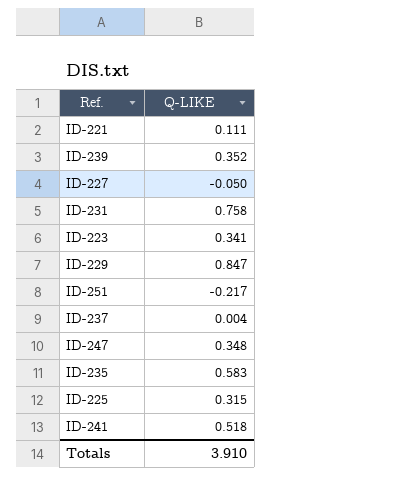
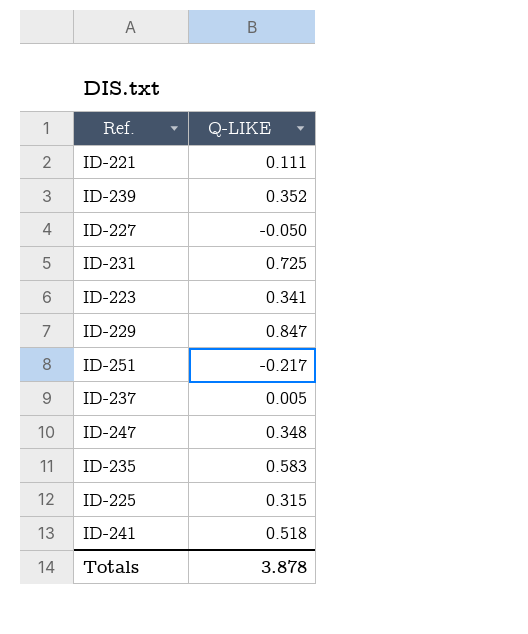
ID-231 | Q-LIKE: 0.758 -> 0.725
ID-237 | Q-LIKE: 0.004 -> 0.005
Totals | Q-LIKE: 3.910 -> 3.878

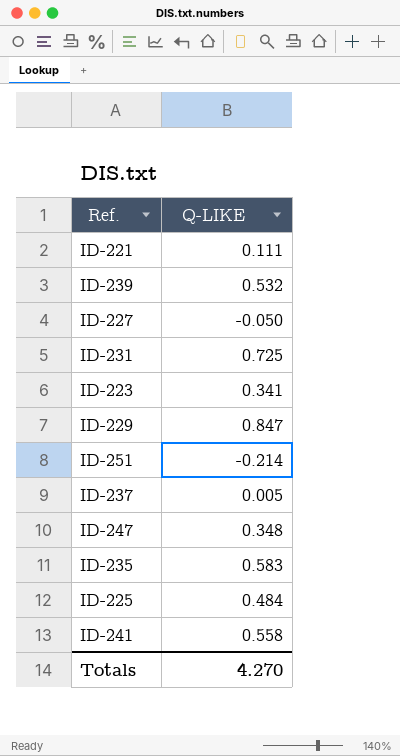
ID-239 | Q-LIKE: 0.352 -> 0.532
ID-251 | Q-LIKE: -0.217 -> -0.214
ID-225 | Q-LIKE: 0.315 -> 0.484
ID-241 | Q-LIKE: 0.518 -> 0.558
Totals | Q-LIKE: 3.878 -> 4.270

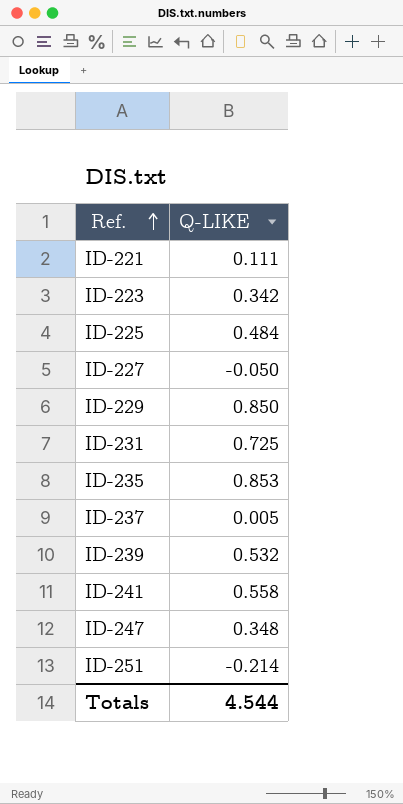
row order: none -> Ref. ascending
ID-223 | Q-LIKE: 0.341 -> 0.342
ID-229 | Q-LIKE: 0.847 -> 0.850
ID-235 | Q-LIKE: 0.583 -> 0.853
Totals | Q-LIKE: 4.270 -> 4.544

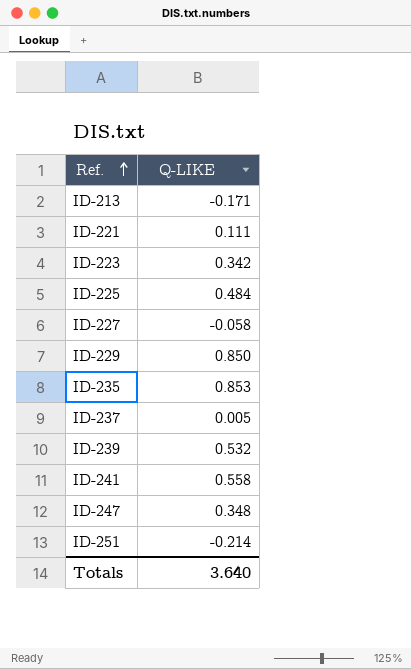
row ID-231: 0.725 -> none
row ID-213: none -> -0.171
ID-227 | Q-LIKE: -0.050 -> -0.058
Totals | Q-LIKE: 4.544 -> 3.640

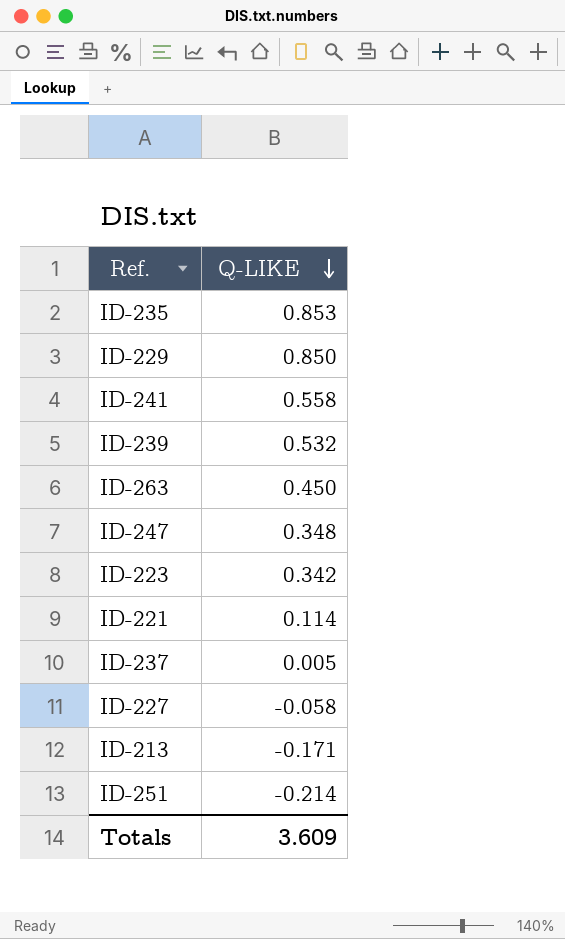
row order: Ref. ascending -> Q-LIKE descending
row ID-225: 0.484 -> none
row ID-263: none -> 0.450
ID-221 | Q-LIKE: 0.111 -> 0.114
Totals | Q-LIKE: 3.640 -> 3.609

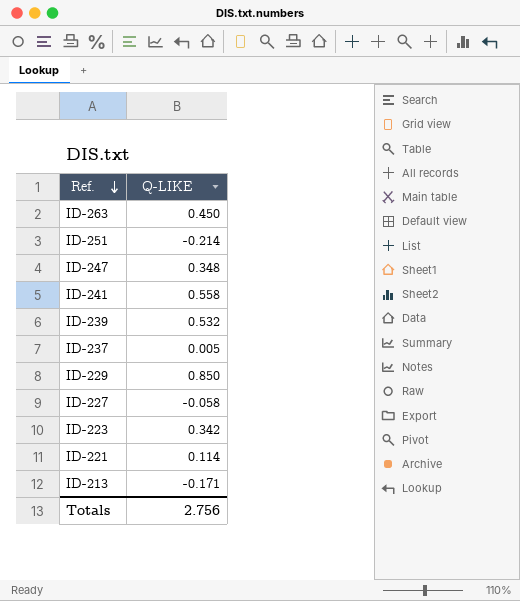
row order: Q-LIKE descending -> Ref. descending
row ID-235: 0.853 -> none
Totals | Q-LIKE: 3.609 -> 2.756

